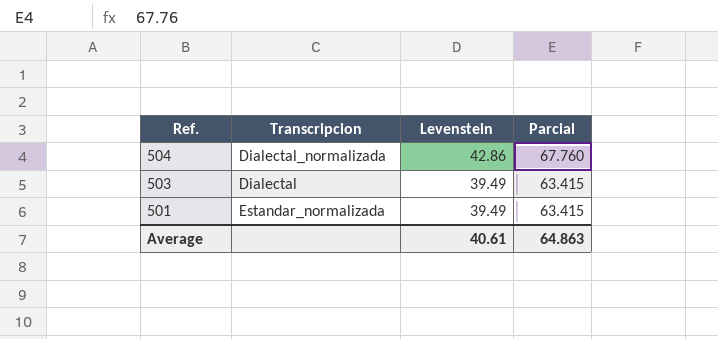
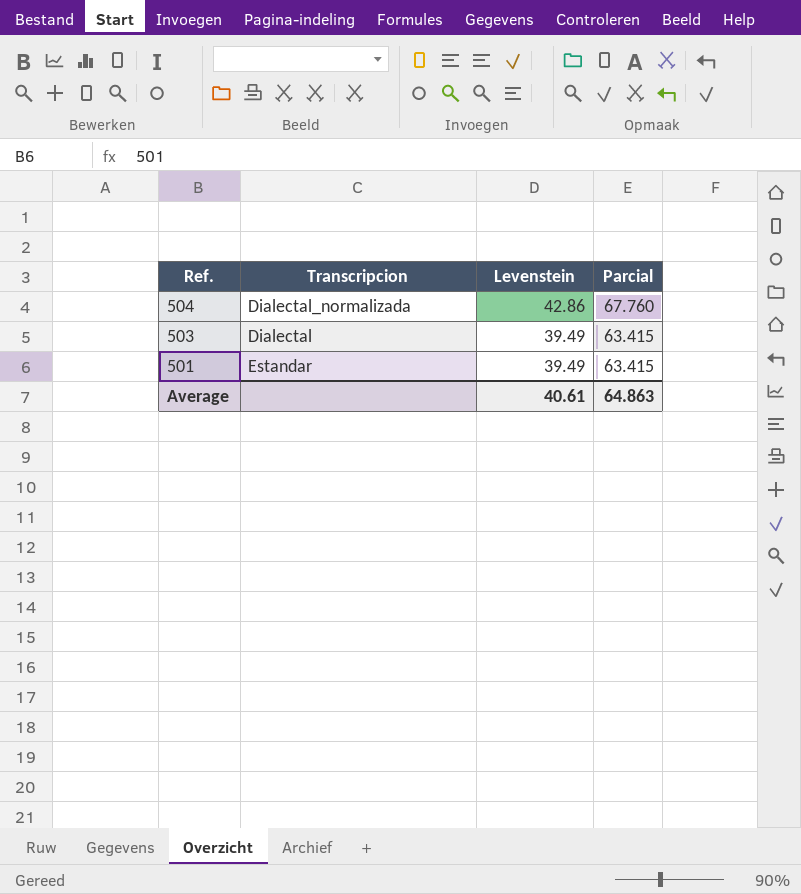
501 | Transcripcion: Estandar_normalizada -> Estandar

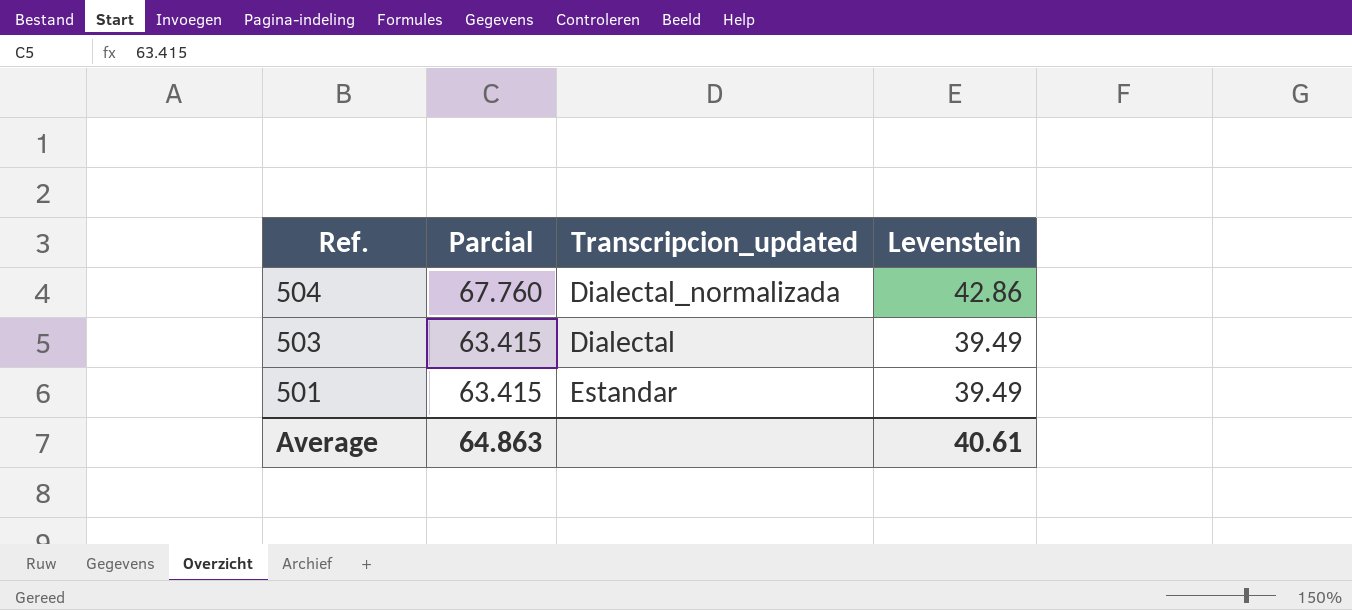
column Parcial | position: 4 -> 2
column name: Transcripcion -> Transcripcion_updated

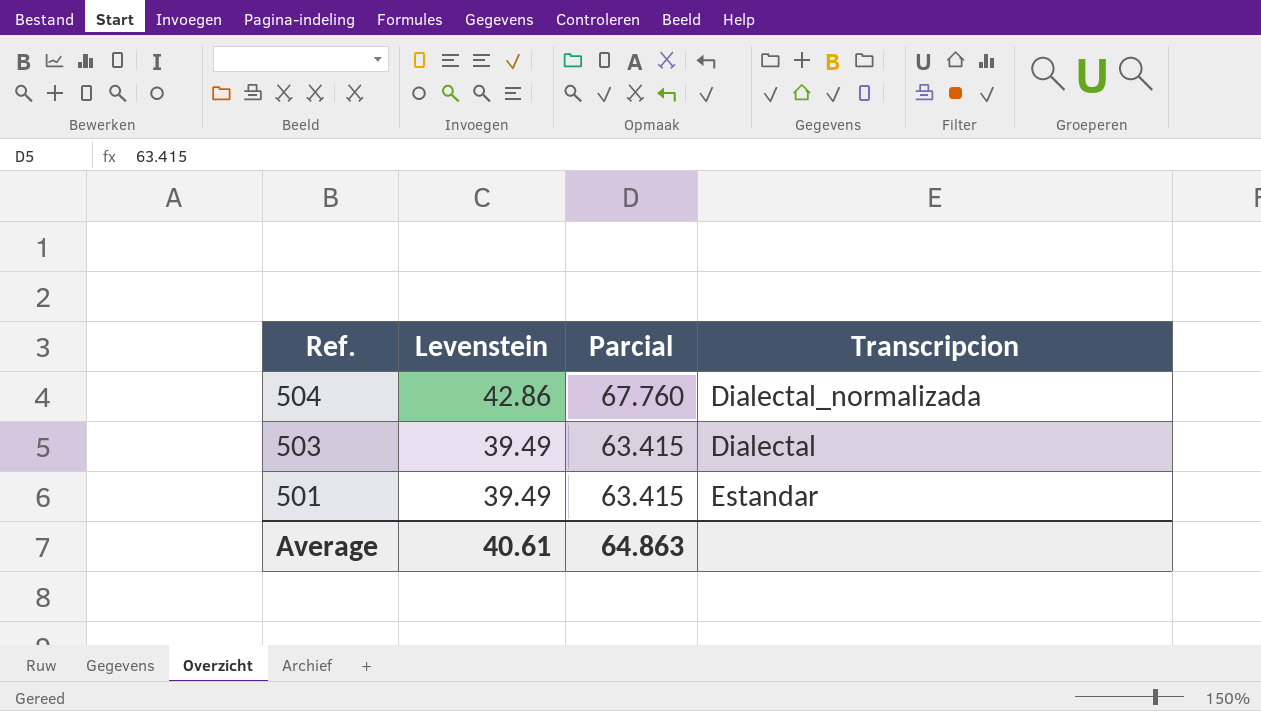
column Levenstein | position: 4 -> 2
column name: Transcripcion_updated -> Transcripcion

